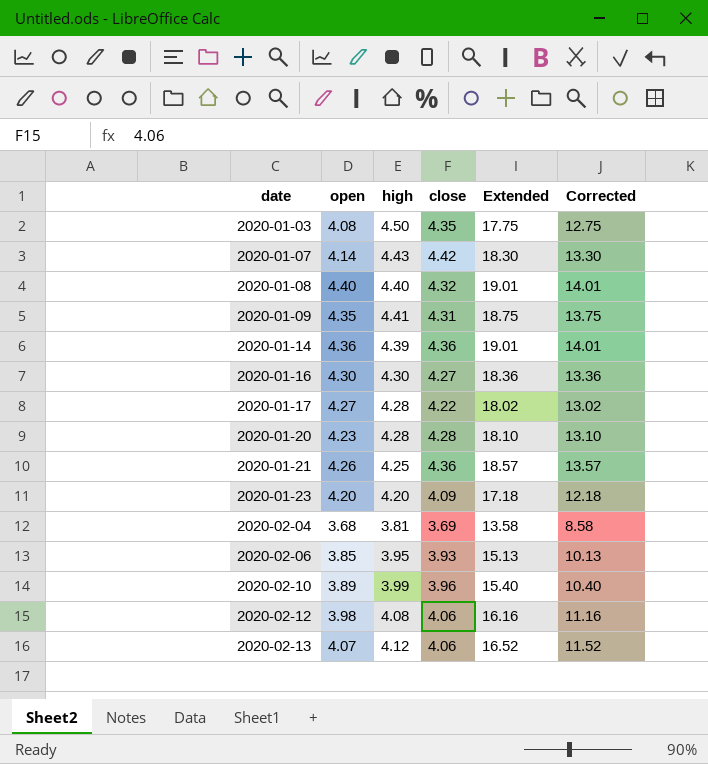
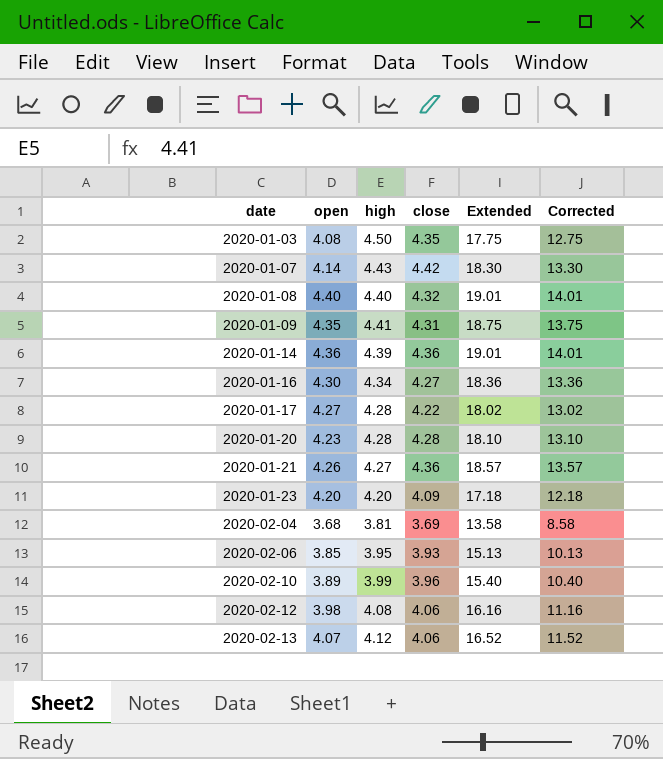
2020-01-16 | high: 4.30 -> 4.34
2020-01-21 | high: 4.25 -> 4.27

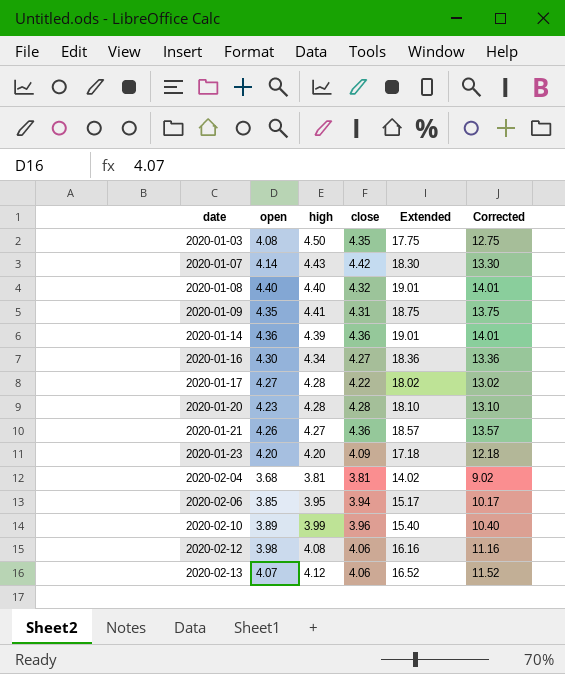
2020-02-04 | close: 3.69 -> 3.81
2020-02-04 | Extended: 13.58 -> 14.02
2020-02-04 | Corrected: 8.58 -> 9.02
2020-02-06 | close: 3.93 -> 3.94
2020-02-06 | Extended: 15.13 -> 15.17
2020-02-06 | Corrected: 10.13 -> 10.17

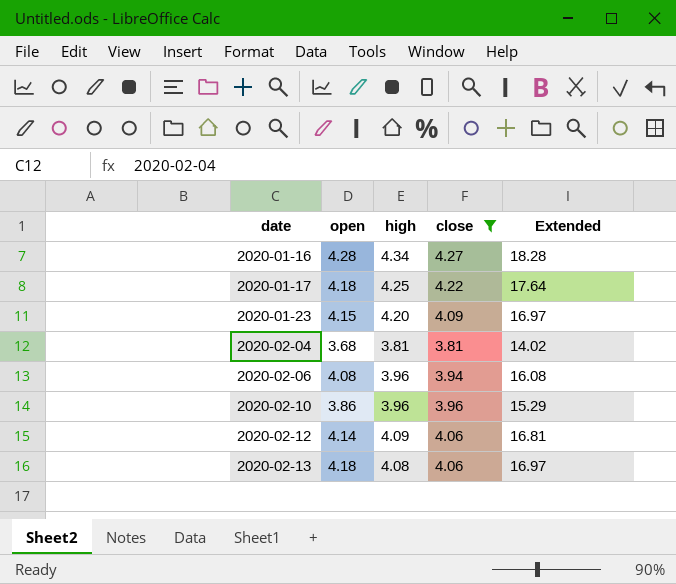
filter: none -> close <= 4.27
column Corrected | formula: [Extended] - 5 -> none
2020-01-16 | open: 4.30 -> 4.28
2020-01-16 | Extended: 18.36 -> 18.28
2020-01-17 | open: 4.27 -> 4.18
2020-01-17 | high: 4.28 -> 4.25
2020-01-17 | Extended: 18.02 -> 17.64
2020-01-23 | open: 4.20 -> 4.15
2020-01-23 | Extended: 17.18 -> 16.97
2020-02-06 | open: 3.85 -> 4.08
2020-02-06 | high: 3.95 -> 3.96
2020-02-06 | Extended: 15.17 -> 16.08
2020-02-10 | open: 3.89 -> 3.86
2020-02-10 | high: 3.99 -> 3.96
2020-02-10 | Extended: 15.40 -> 15.29
2020-02-12 | open: 3.98 -> 4.14
2020-02-12 | high: 4.08 -> 4.09
2020-02-12 | Extended: 16.16 -> 16.81
2020-02-13 | open: 4.07 -> 4.18
2020-02-13 | high: 4.12 -> 4.08
2020-02-13 | Extended: 16.52 -> 16.97

